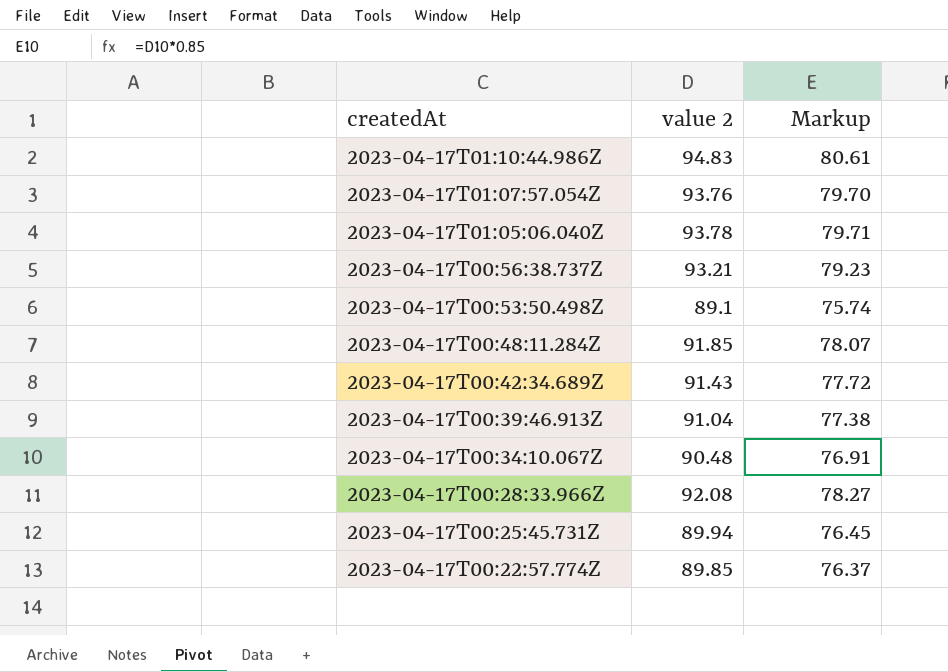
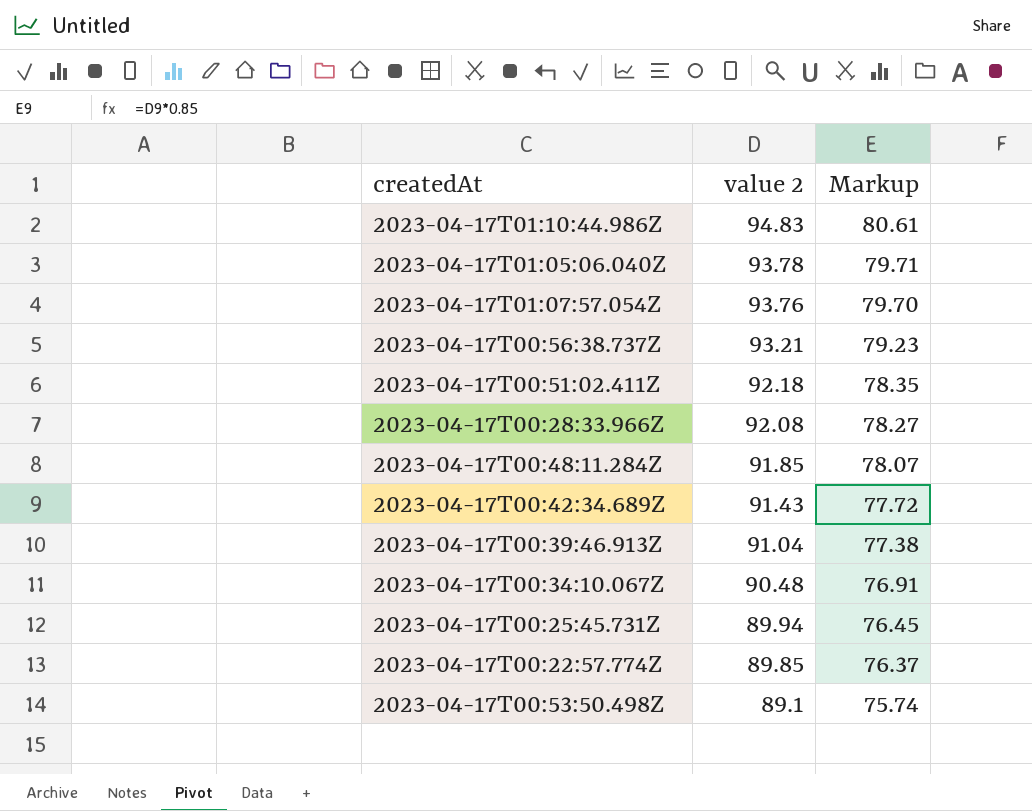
row order: createdAt descending -> value 2 descending
row 2023-04-17T00:51:02.411Z: none -> 92.18 | 78.35

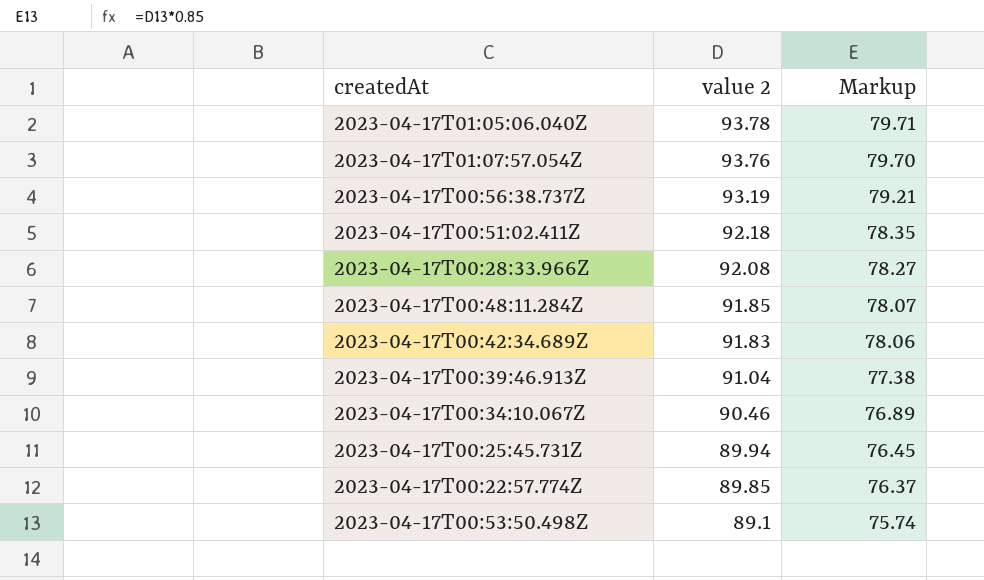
row 2023-04-17T01:10:44.986Z: 94.83 | 80.61 -> none
2023-04-17T00:56:38.737Z | value 2: 93.21 -> 93.19
2023-04-17T00:56:38.737Z | Markup: 79.23 -> 79.21
2023-04-17T00:42:34.689Z | value 2: 91.43 -> 91.83
2023-04-17T00:42:34.689Z | Markup: 77.72 -> 78.06
2023-04-17T00:34:10.067Z | value 2: 90.48 -> 90.46
2023-04-17T00:34:10.067Z | Markup: 76.91 -> 76.89

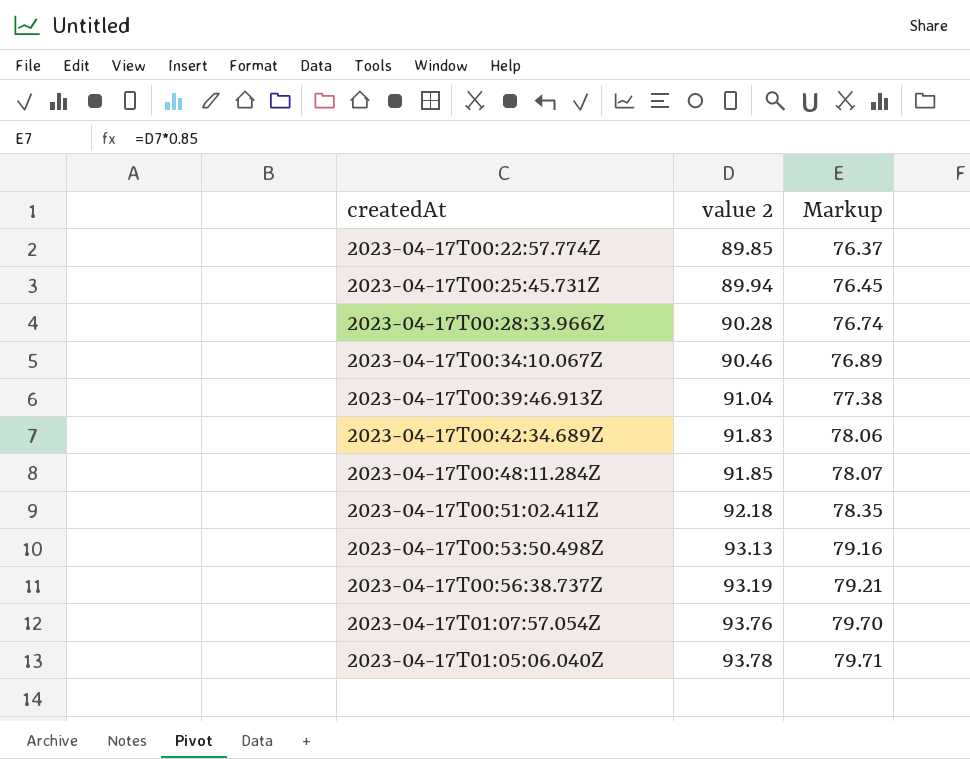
row order: value 2 descending -> value 2 ascending
2023-04-17T00:28:33.966Z | value 2: 92.08 -> 90.28
2023-04-17T00:28:33.966Z | Markup: 78.27 -> 76.74
2023-04-17T00:53:50.498Z | value 2: 89.1 -> 93.13
2023-04-17T00:53:50.498Z | Markup: 75.74 -> 79.16

